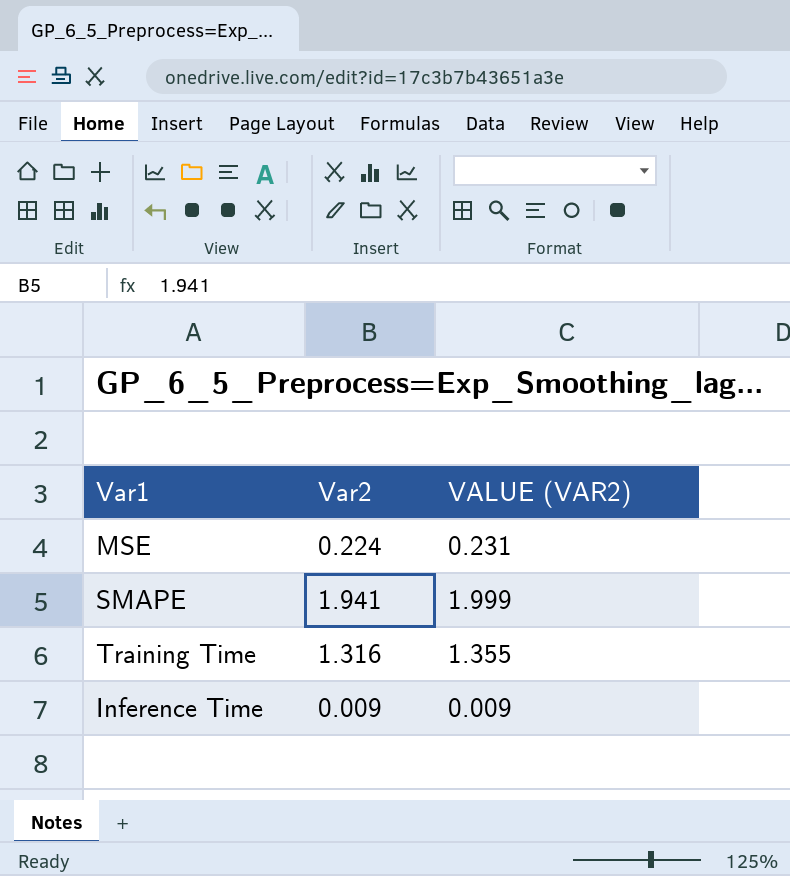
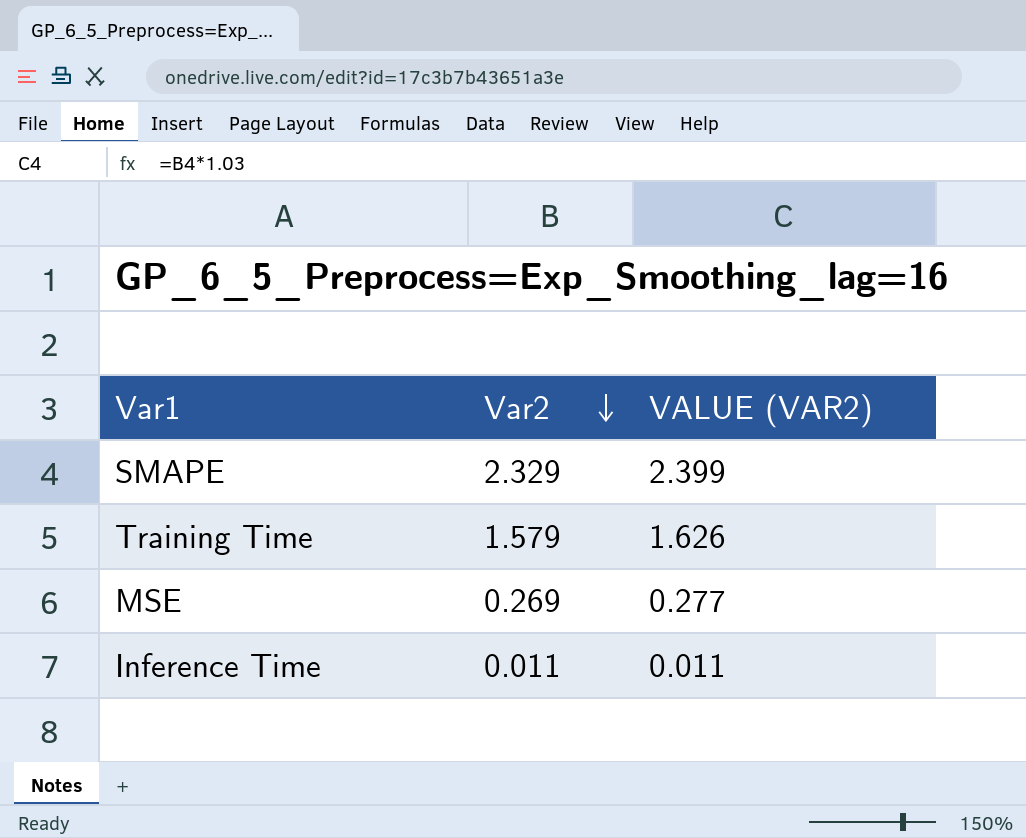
row order: none -> Var2 descending
SMAPE | Var2: 1.941 -> 2.329
SMAPE | VALUE (VAR2): 1.999 -> 2.399
Training Time | Var2: 1.316 -> 1.579
Training Time | VALUE (VAR2): 1.355 -> 1.626
MSE | Var2: 0.224 -> 0.269
MSE | VALUE (VAR2): 0.231 -> 0.277
Inference Time | Var2: 0.009 -> 0.011
Inference Time | VALUE (VAR2): 0.009 -> 0.011

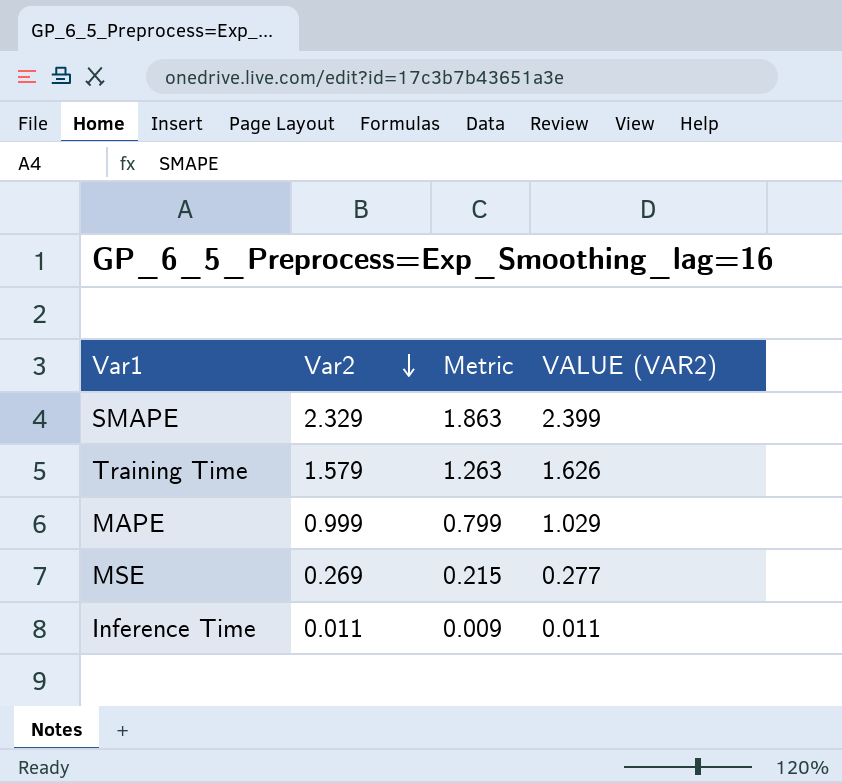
column Metric | formula: none -> [Var2] * 0.8
row MAPE: none -> 0.999 | 0.799 | 1.029

